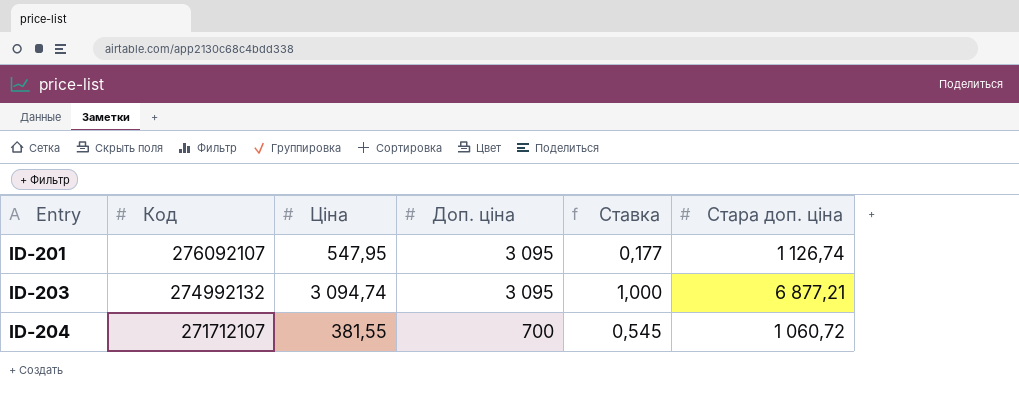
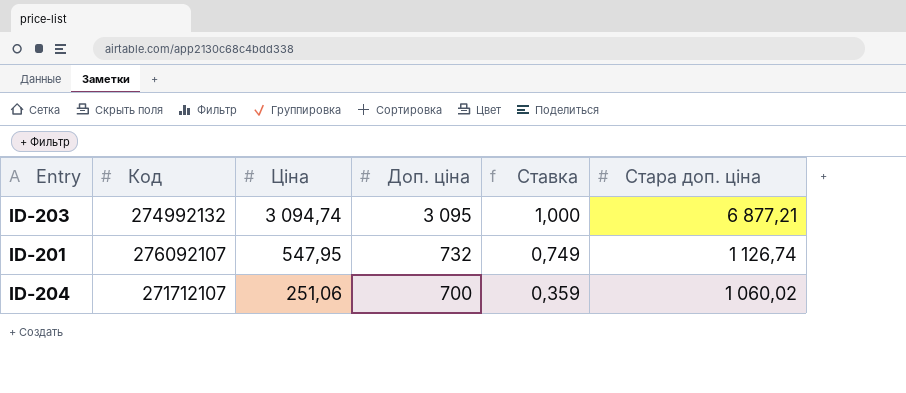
row order: Entry ascending -> Ціна descending
ID-201 | Доп. ціна: 3 095 -> 732
ID-201 | Ставка: 0,177 -> 0,749
ID-204 | Ціна: 381,55 -> 251,06
ID-204 | Ставка: 0,545 -> 0,359
ID-204 | Стара доп. ціна: 1 060,72 -> 1 060,02

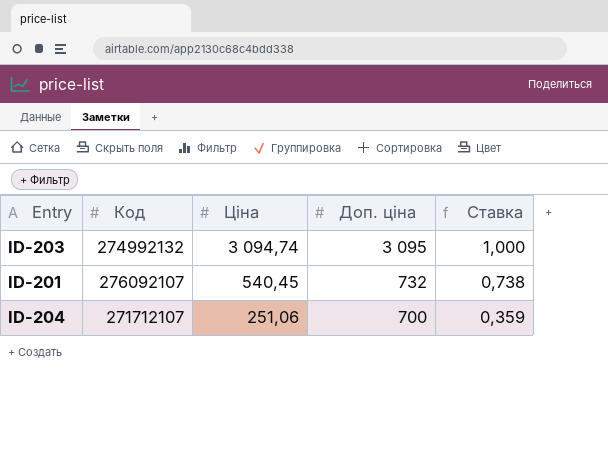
column Стара доп. ціна | position: 6 -> none
ID-201 | Ціна: 547,95 -> 540,45
ID-201 | Ставка: 0,749 -> 0,738

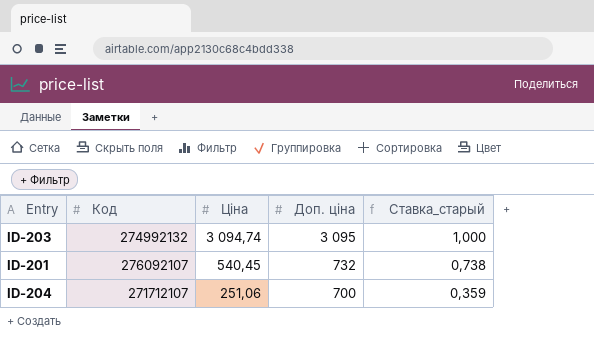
column name: Ставка -> Ставка_старый

